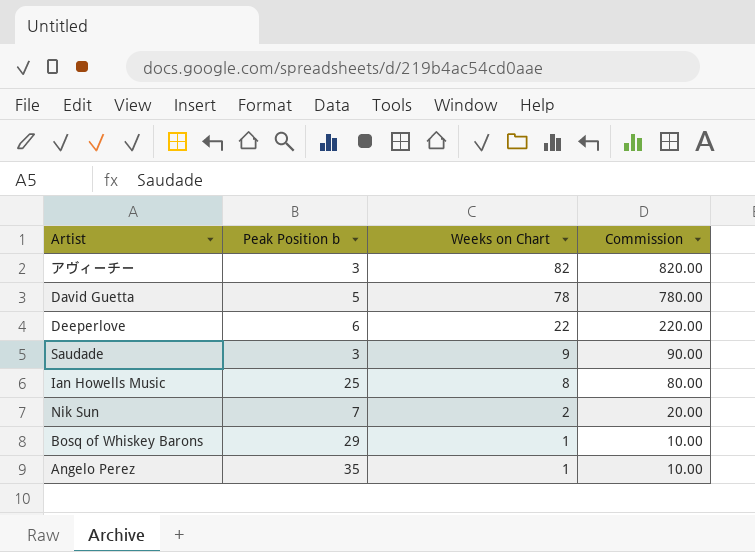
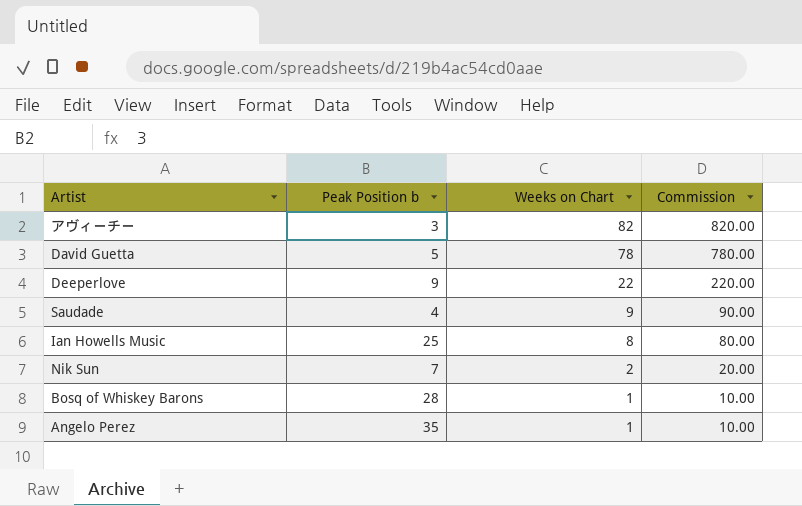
Deeperlove | Peak Position b: 6 -> 9
Saudade | Peak Position b: 3 -> 4
Bosq of Whiskey Barons | Peak Position b: 29 -> 28

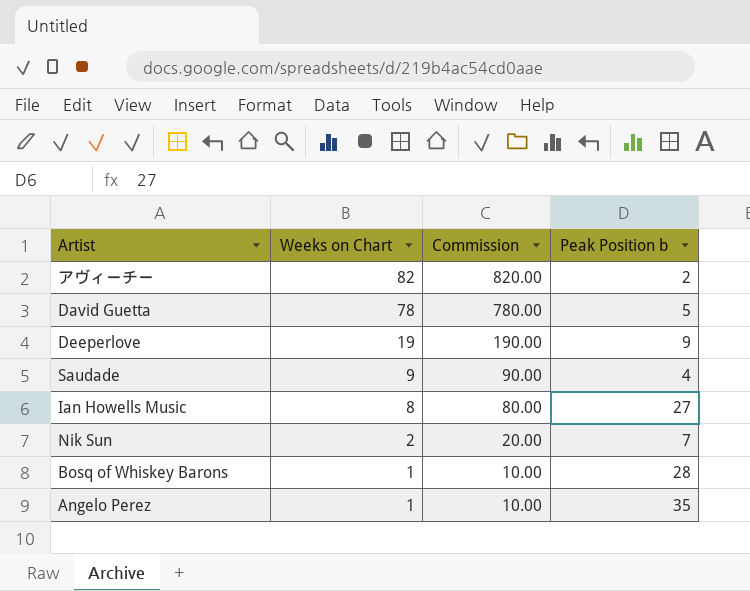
column Peak Position b | position: 2 -> 4
アヴィーチー | Peak Position b: 3 -> 2
Deeperlove | Weeks on Chart: 22 -> 19
Deeperlove | Commission: 220.00 -> 190.00
Ian Howells Music | Peak Position b: 25 -> 27

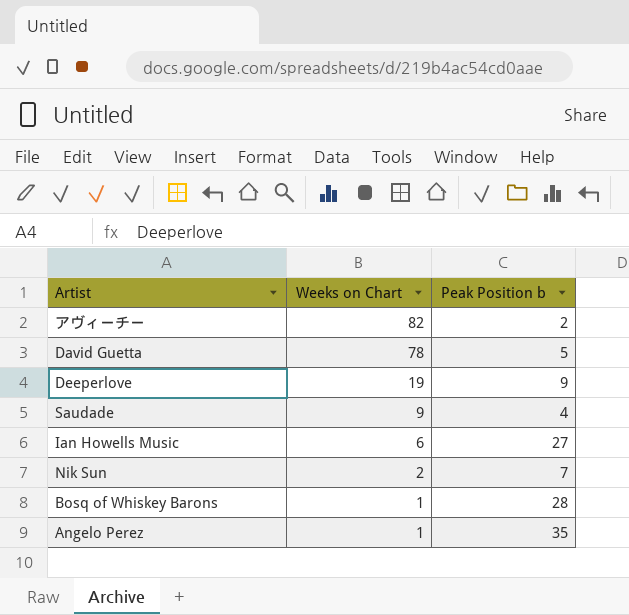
column Commission | formula: [Weeks on Chart] * 10 -> none
Ian Howells Music | Weeks on Chart: 8 -> 6

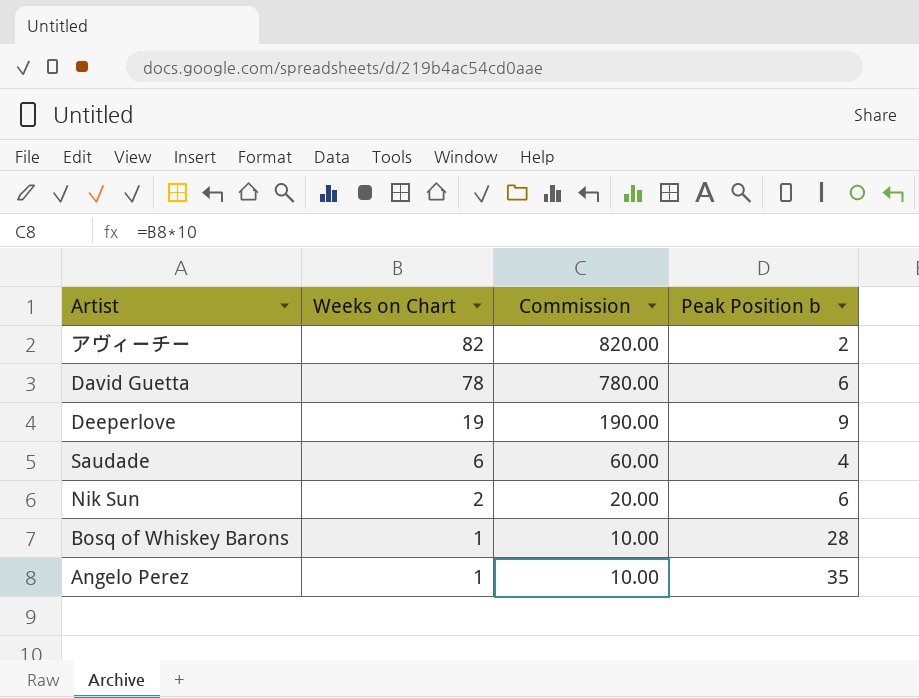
column Commission | formula: none -> [Weeks on Chart] * 10
row Ian Howells Music: 6 | 27 -> none
David Guetta | Peak Position b: 5 -> 6
Saudade | Weeks on Chart: 9 -> 6
Nik Sun | Peak Position b: 7 -> 6

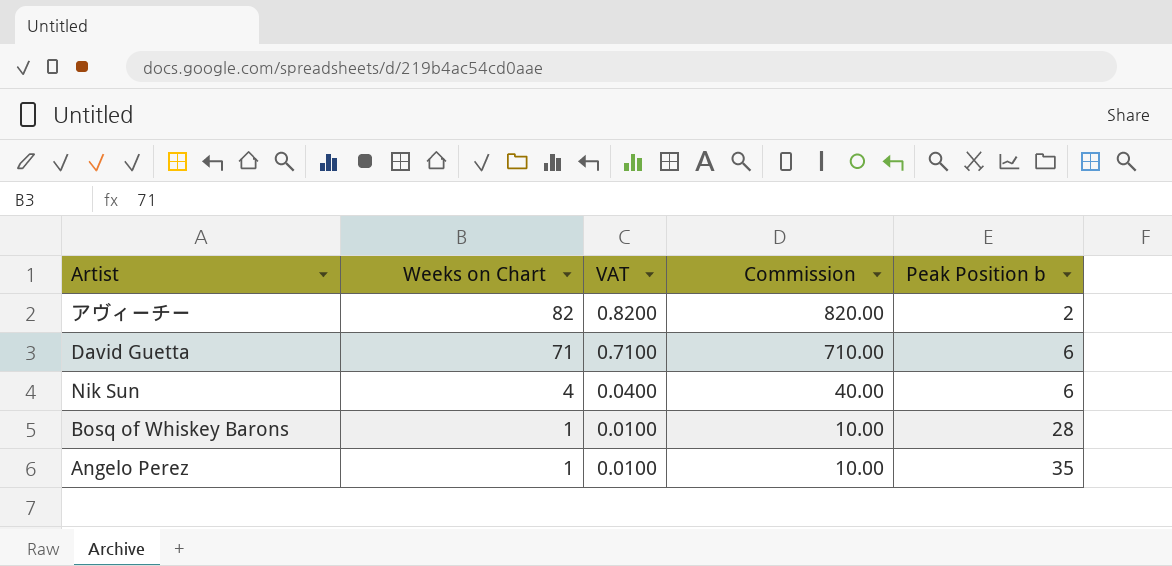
column VAT | formula: none -> [Weeks on Chart] * 0.01
row Deeperlove: 19 | 190.00 | 9 -> none
row Saudade: 6 | 60.00 | 4 -> none
David Guetta | Weeks on Chart: 78 -> 71
David Guetta | Commission: 780.00 -> 710.00
Nik Sun | Weeks on Chart: 2 -> 4
Nik Sun | Commission: 20.00 -> 40.00

